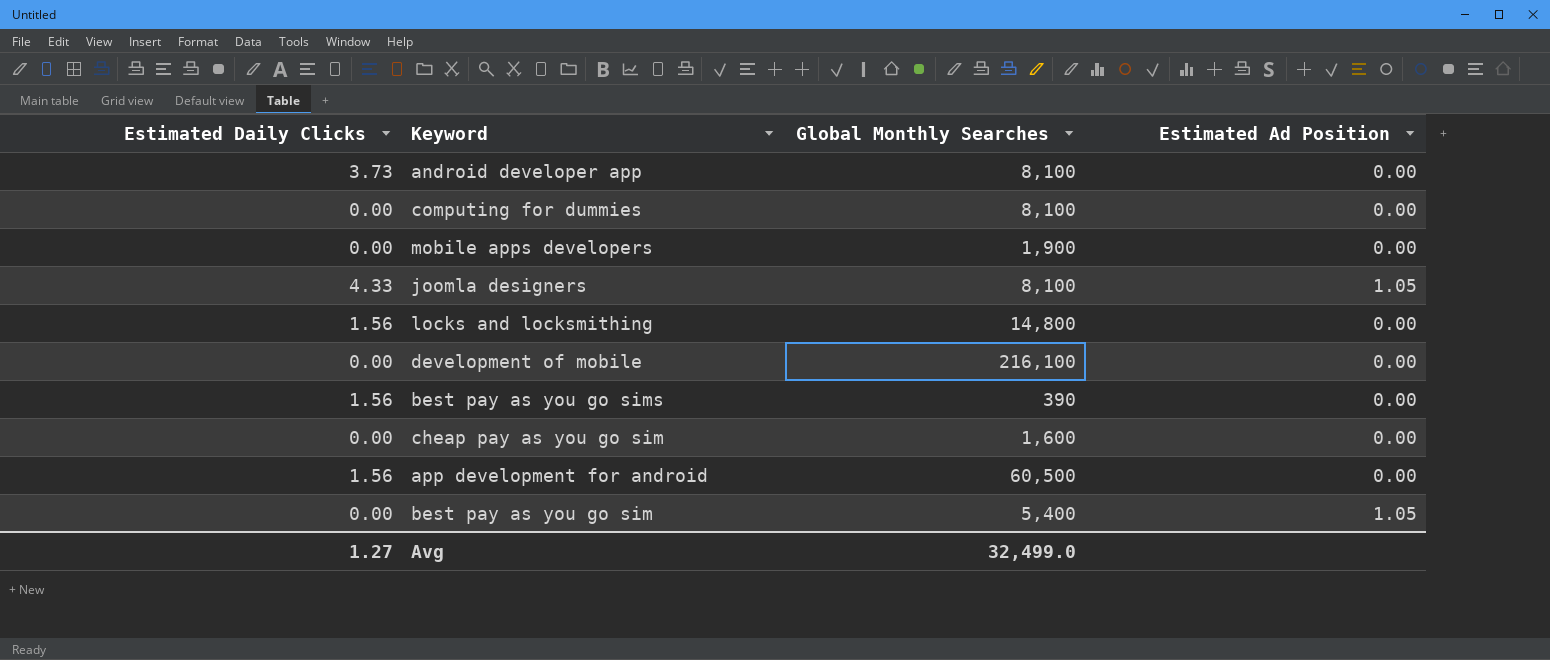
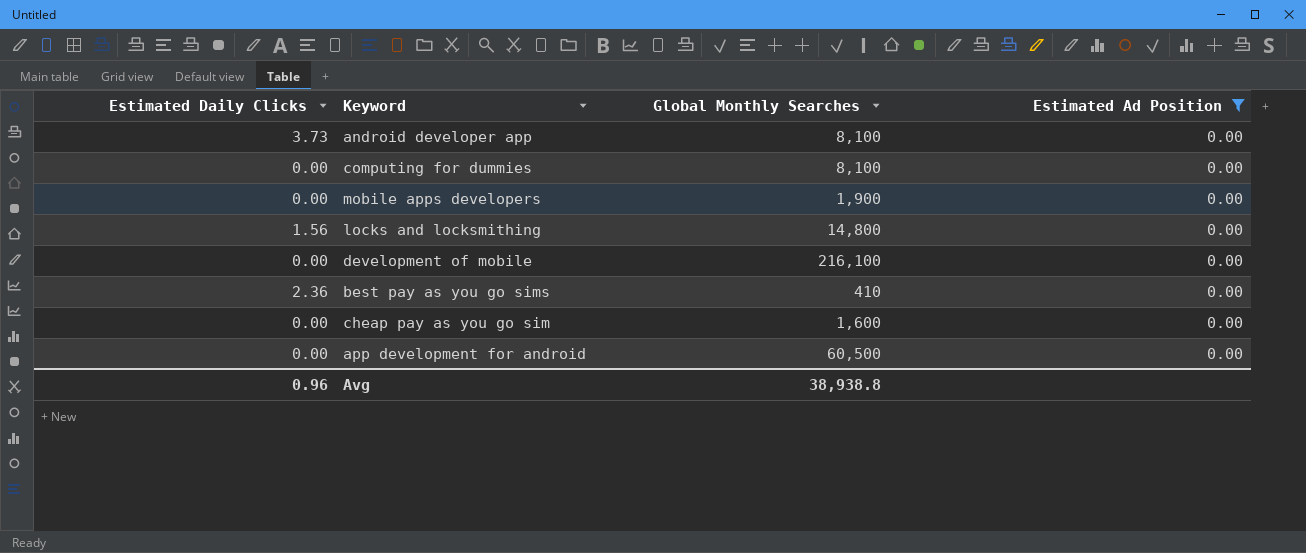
filter: none -> Estimated Ad Position = 0.00
best pay as you go sims | Estimated Daily Clicks: 1.56 -> 2.36
best pay as you go sims | Global Monthly Searches: 390 -> 410
app development for android | Estimated Daily Clicks: 1.56 -> 0.00
Avg | Estimated Daily Clicks: 1.27 -> 0.96
Avg | Global Monthly Searches: 32,499.0 -> 38,938.8

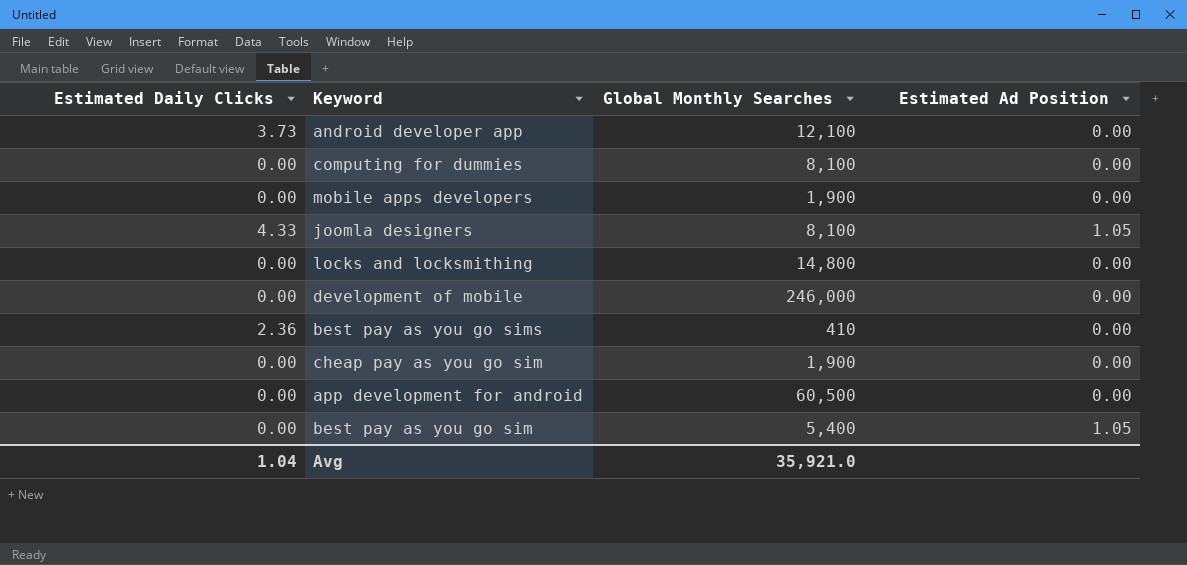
filter: Estimated Ad Position = 0.00 -> none
android developer app | Global Monthly Searches: 8,100 -> 12,100
locks and locksmithing | Estimated Daily Clicks: 1.56 -> 0.00
development of mobile | Global Monthly Searches: 216,100 -> 246,000
cheap pay as you go sim | Global Monthly Searches: 1,600 -> 1,900
Avg | Estimated Daily Clicks: 0.96 -> 1.04
Avg | Global Monthly Searches: 38,938.8 -> 35,921.0

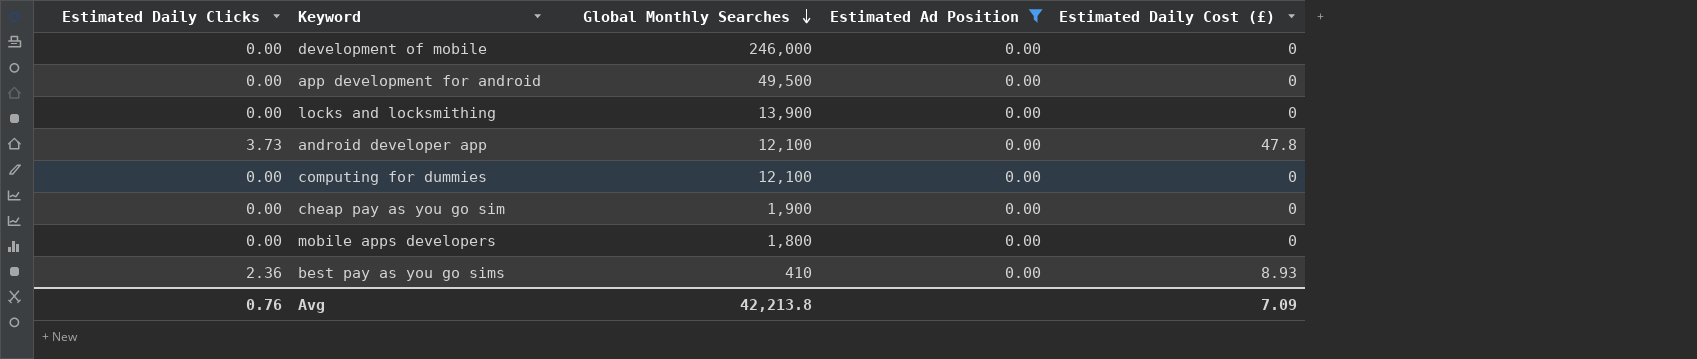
filter: none -> Estimated Ad Position = 0.00
row order: none -> Global Monthly Searches descending
column Estimated Daily Cost (£) | position: none -> 5
app development for android | Global Monthly Searches: 60,500 -> 49,500
locks and locksmithing | Global Monthly Searches: 14,800 -> 13,900
computing for dummies | Global Monthly Searches: 8,100 -> 12,100
mobile apps developers | Global Monthly Searches: 1,900 -> 1,800
Avg | Estimated Daily Clicks: 1.04 -> 0.76
Avg | Global Monthly Searches: 35,921.0 -> 42,213.8

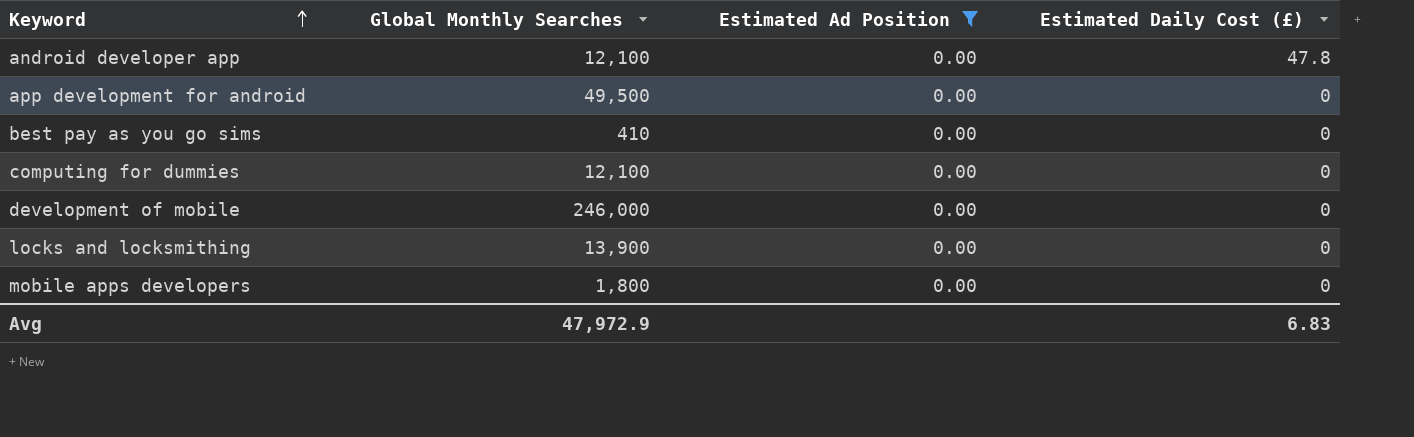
row order: Global Monthly Searches descending -> Keyword ascending
column Estimated Daily Clicks | position: 1 -> none
row cheap pay as you go sim: 0.00 | 1,900 | 0.00 | 0 -> none
best pay as you go sims | Estimated Daily Cost (£): 8.93 -> 0
Avg | Global Monthly Searches: 42,213.8 -> 47,972.9
Avg | Estimated Daily Cost (£): 7.09 -> 6.83

